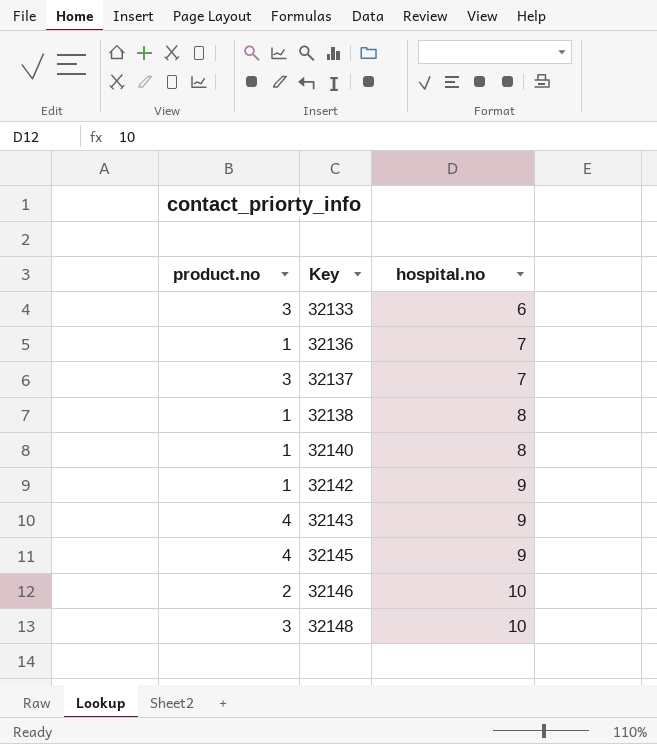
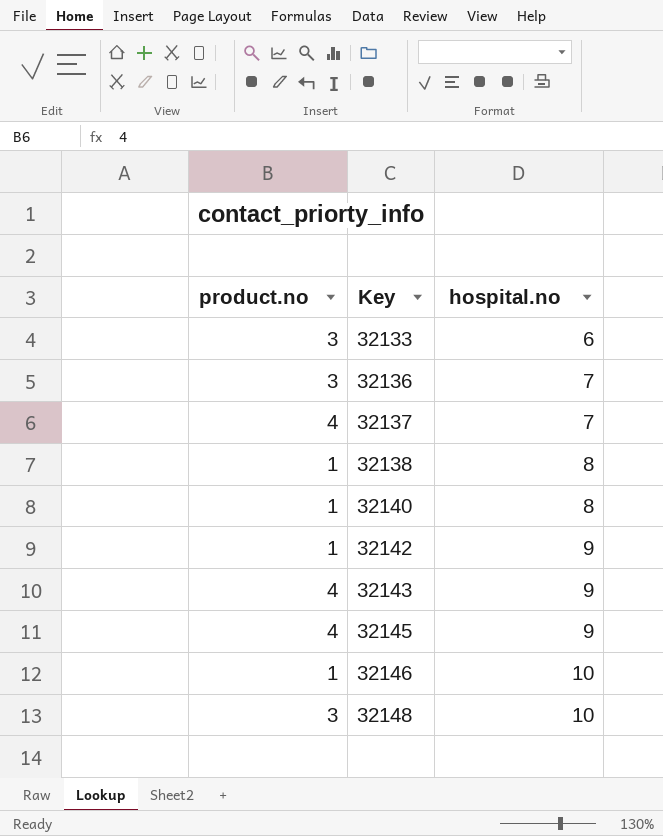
32136 | product.no: 1 -> 3
32137 | product.no: 3 -> 4
32146 | product.no: 2 -> 1

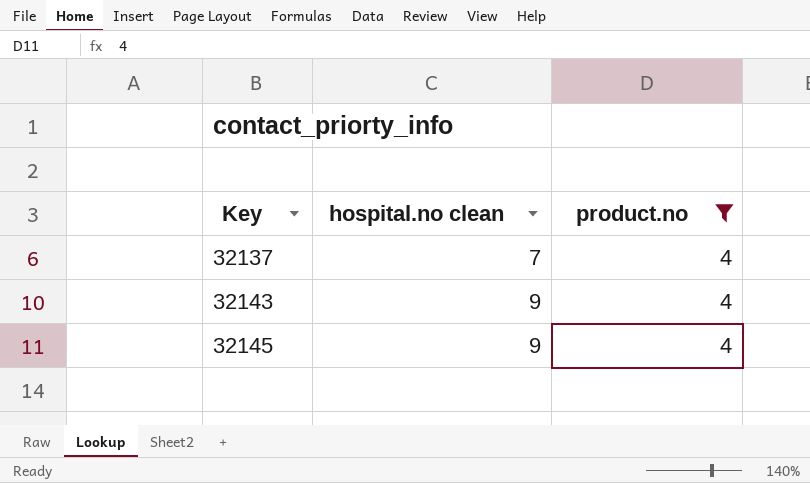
filter: none -> product.no = 4
column name: hospital.no -> hospital.no clean
column product.no | position: 1 -> 3

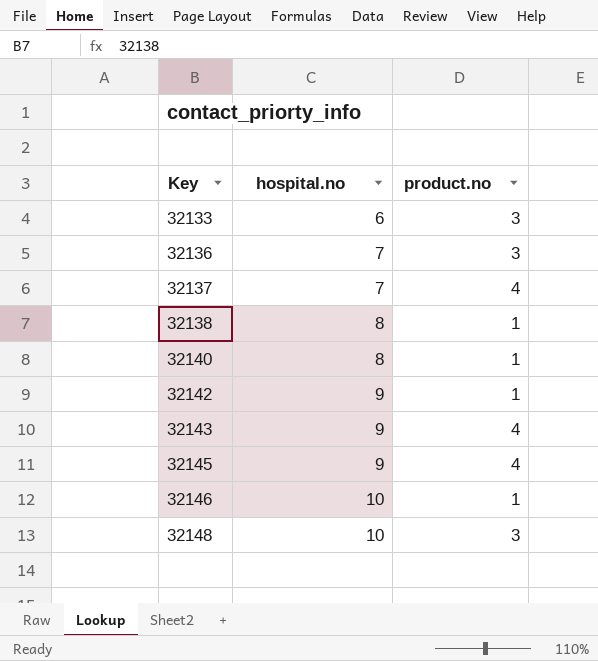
filter: product.no = 4 -> none
column name: hospital.no clean -> hospital.no

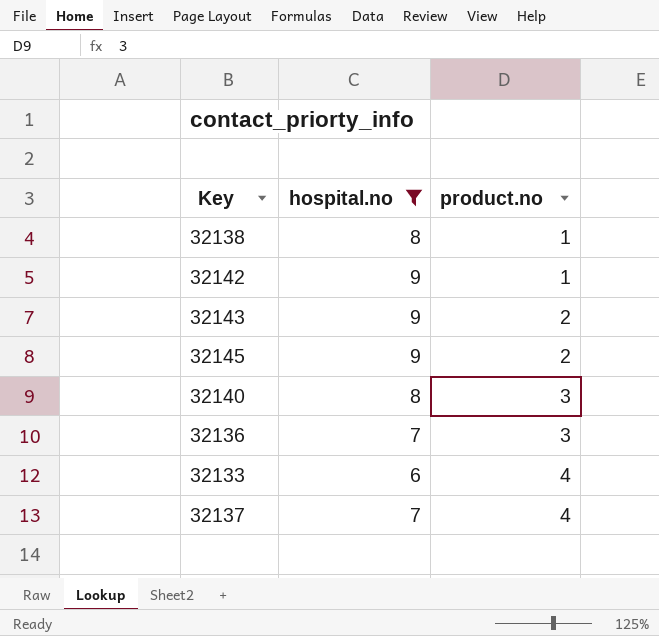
filter: none -> hospital.no != 10
row order: Key ascending -> product.no ascending
32143 | product.no: 4 -> 2
32145 | product.no: 4 -> 2
32140 | product.no: 1 -> 3
32133 | product.no: 3 -> 4

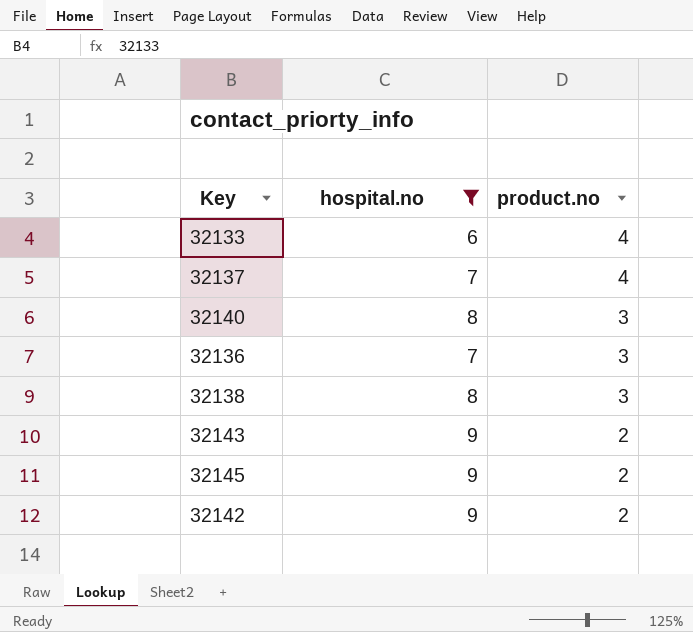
row order: product.no ascending -> product.no descending
32138 | product.no: 1 -> 3
32142 | product.no: 1 -> 2

